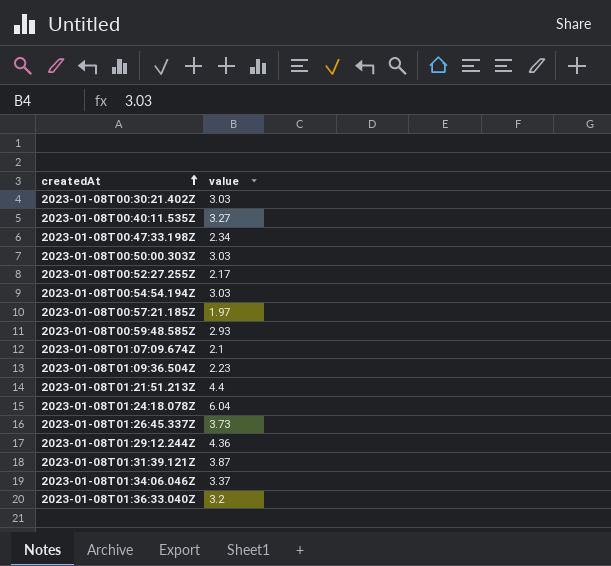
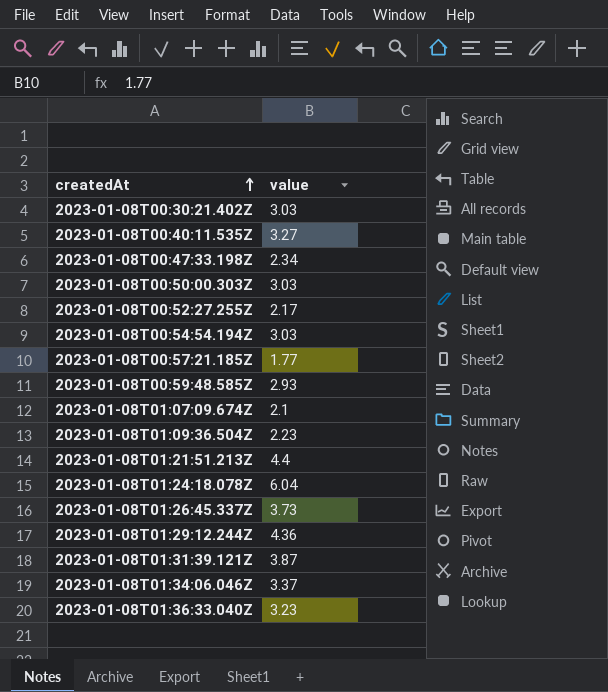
2023-01-08T00:57:21.185Z | value: 1.97 -> 1.77
2023-01-08T01:36:33.040Z | value: 3.2 -> 3.23

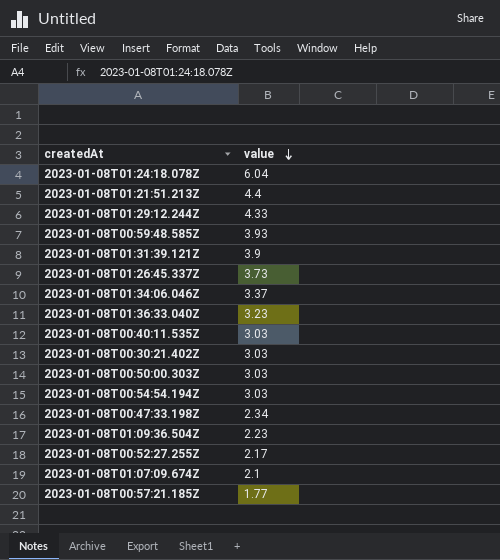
row order: createdAt ascending -> value descending
2023-01-08T01:29:12.244Z | value: 4.36 -> 4.33
2023-01-08T00:59:48.585Z | value: 2.93 -> 3.93
2023-01-08T01:31:39.121Z | value: 3.87 -> 3.9
2023-01-08T00:40:11.535Z | value: 3.27 -> 3.03

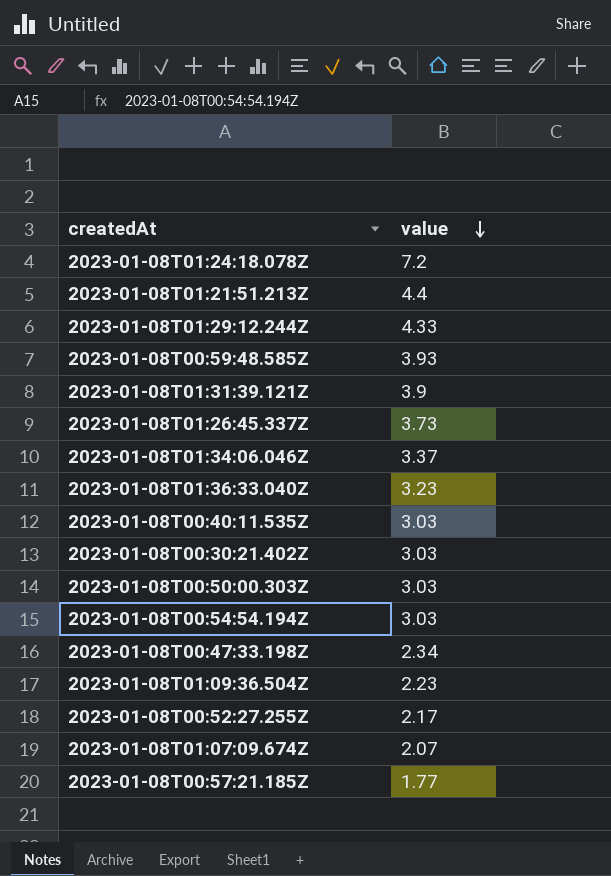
2023-01-08T01:24:18.078Z | value: 6.04 -> 7.2
2023-01-08T01:07:09.674Z | value: 2.1 -> 2.07

